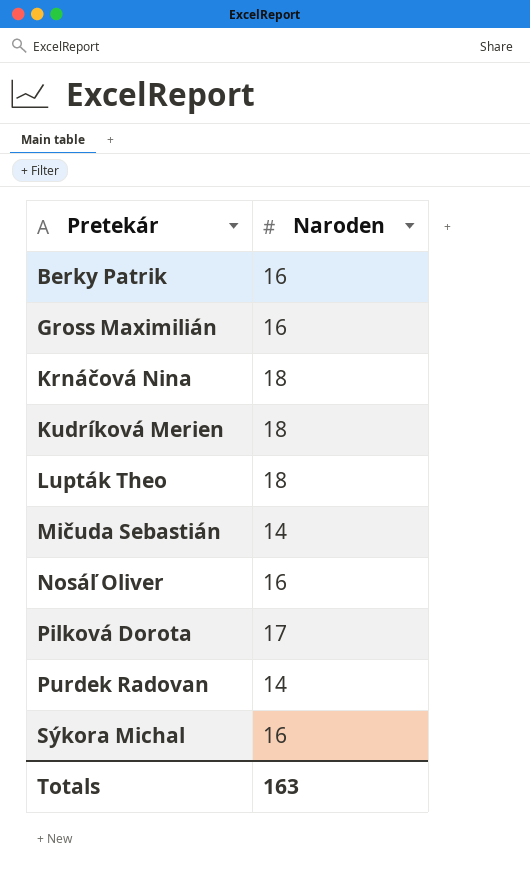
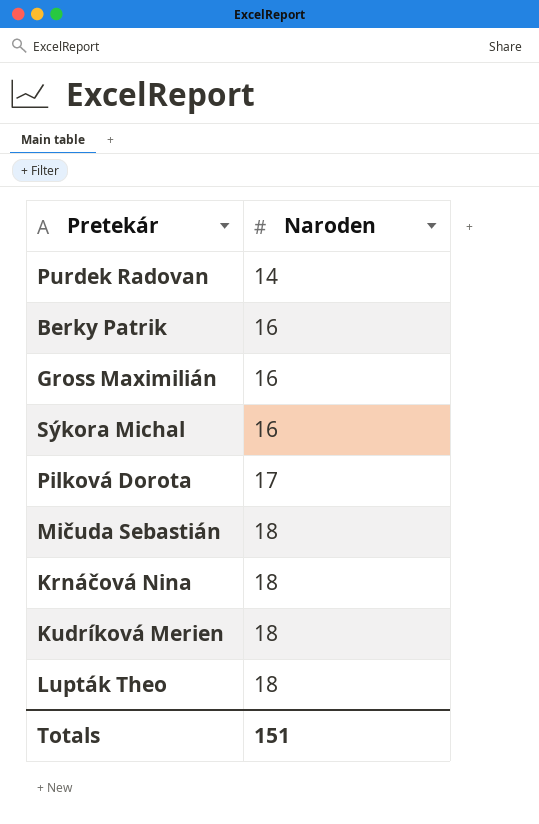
row order: Pretekár ascending -> Naroden ascending
row Nosáľ Oliver: 16 -> none
Mičuda Sebastián | Naroden: 14 -> 18
Totals | Naroden: 163 -> 151

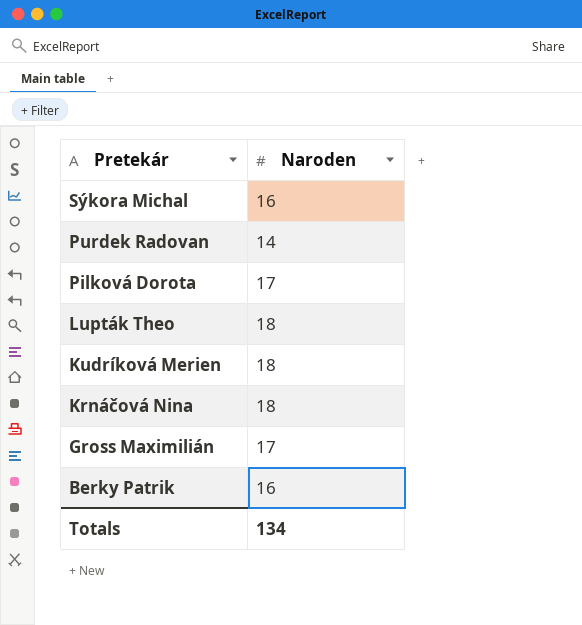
row order: Naroden ascending -> Pretekár descending
row Mičuda Sebastián: 18 -> none
Gross Maximilián | Naroden: 16 -> 17
Totals | Naroden: 151 -> 134

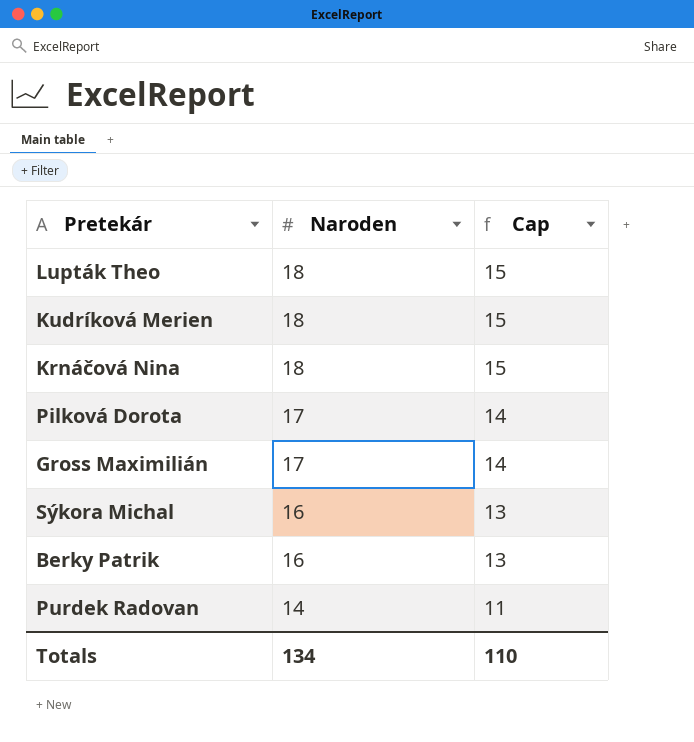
row order: Pretekár descending -> Naroden descending
column Cap | formula: none -> [Naroden] - 3

